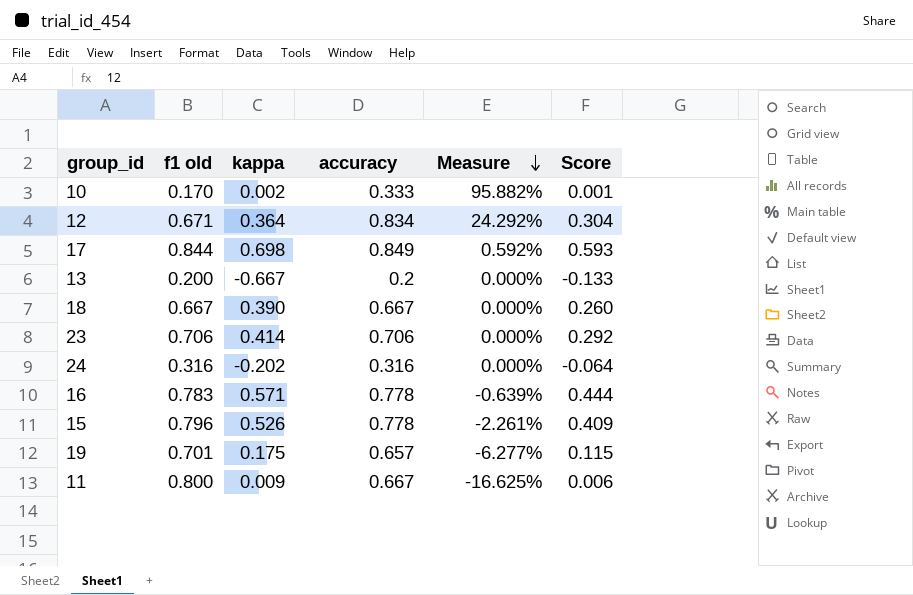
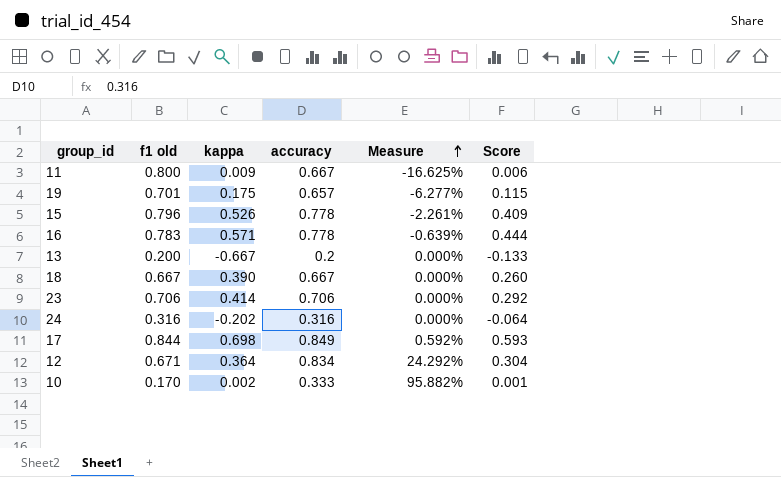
row order: Measure descending -> Measure ascending

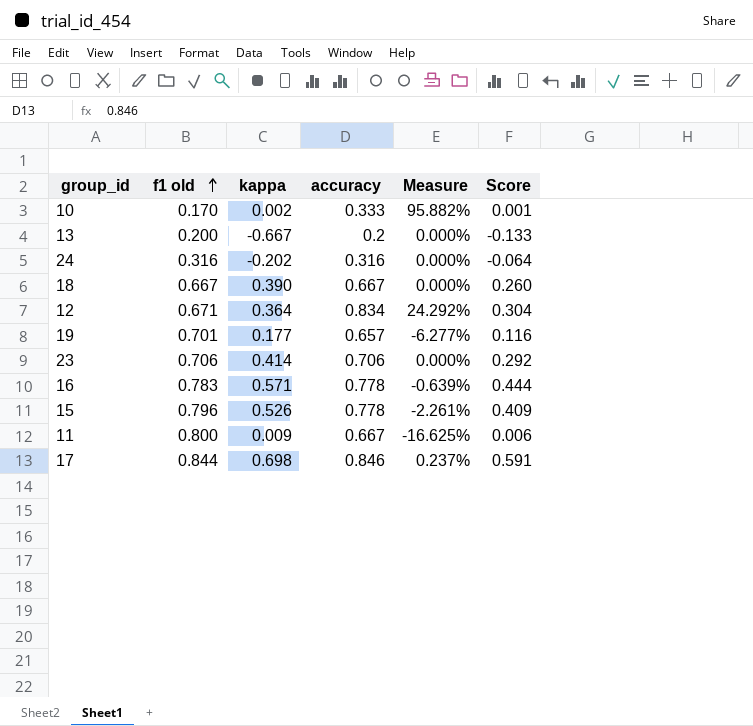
row order: Measure ascending -> f1 old ascending
19 | kappa: 0.175 -> 0.177
19 | Score: 0.115 -> 0.116
17 | accuracy: 0.849 -> 0.846
17 | Measure: 0.592% -> 0.237%
17 | Score: 0.593 -> 0.591

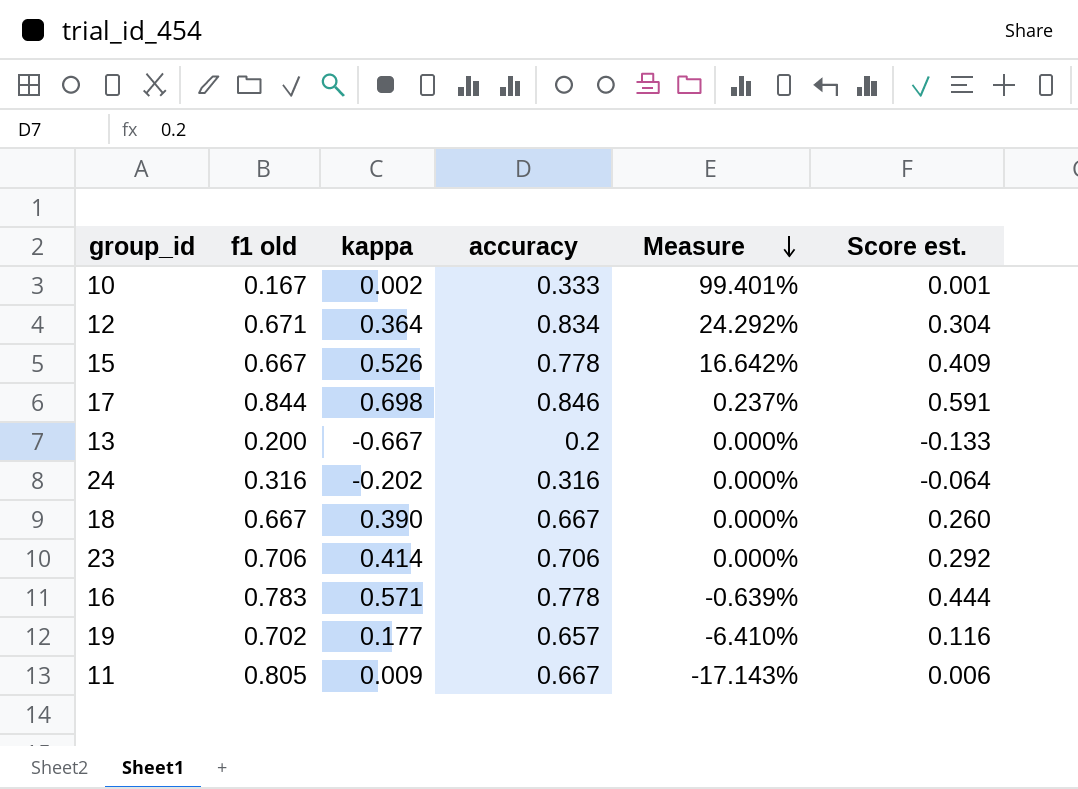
row order: f1 old ascending -> Measure descending
column name: Score -> Score est.
10 | f1 old: 0.170 -> 0.167
10 | Measure: 95.882% -> 99.401%
15 | f1 old: 0.796 -> 0.667
15 | Measure: -2.261% -> 16.642%
19 | f1 old: 0.701 -> 0.702
19 | Measure: -6.277% -> -6.410%
11 | f1 old: 0.800 -> 0.805
11 | Measure: -16.625% -> -17.143%

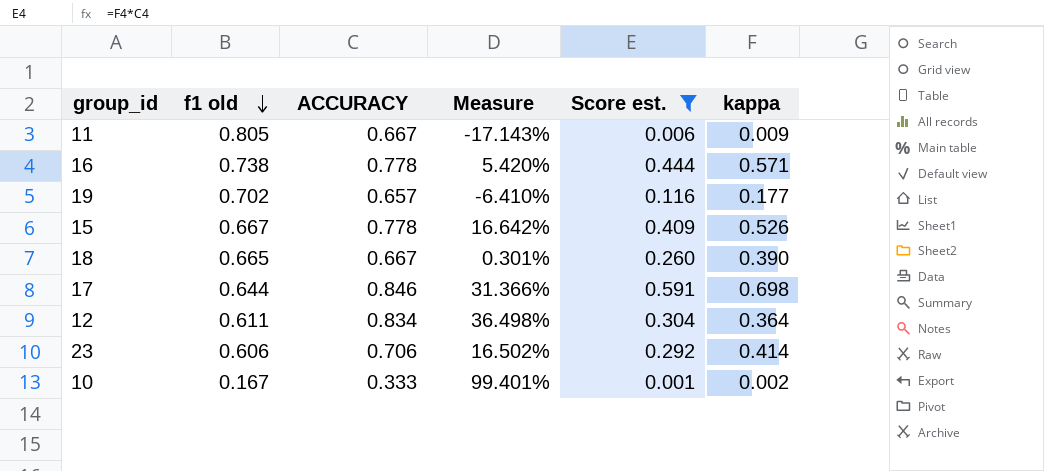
filter: none -> Score est. >= 0.001
row order: Measure descending -> f1 old descending
column name: accuracy -> ACCURACY
column kappa | position: 3 -> 6
16 | f1 old: 0.783 -> 0.738
16 | Measure: -0.639% -> 5.420%
18 | f1 old: 0.667 -> 0.665
18 | Measure: 0.000% -> 0.301%
17 | f1 old: 0.844 -> 0.644
17 | Measure: 0.237% -> 31.366%
12 | f1 old: 0.671 -> 0.611
12 | Measure: 24.292% -> 36.498%
23 | f1 old: 0.706 -> 0.606
23 | Measure: 0.000% -> 16.502%

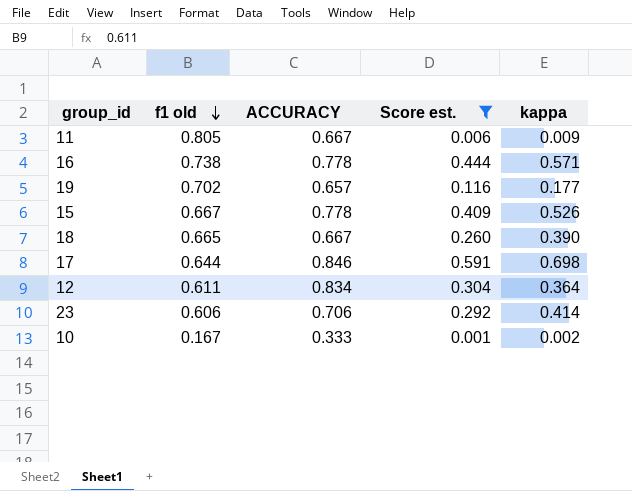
column Measure | formula: ([ACCURACY] - [f1 old]) / [f1 old] -> none

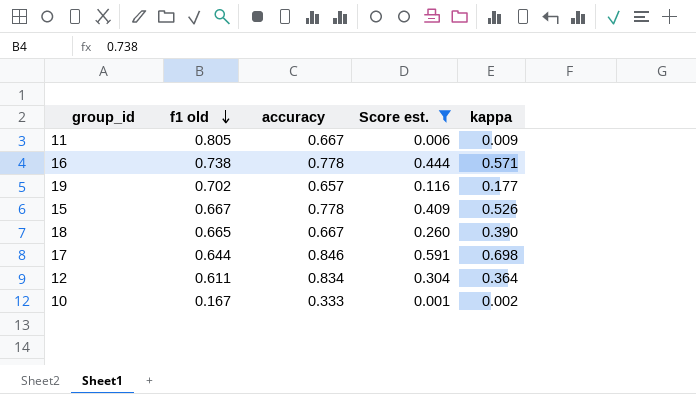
column name: ACCURACY -> accuracy
row 23: 0.606 | 0.706 | 0.292 | 0.414 -> none

